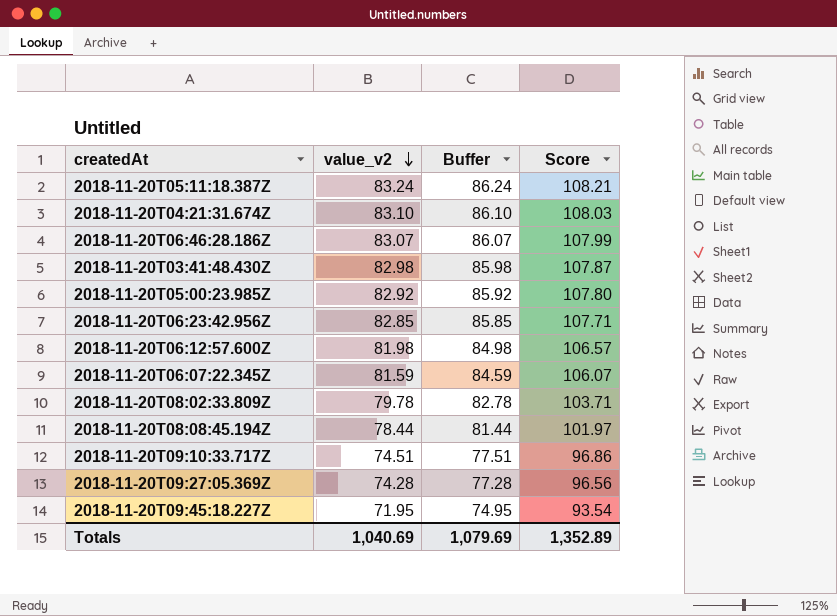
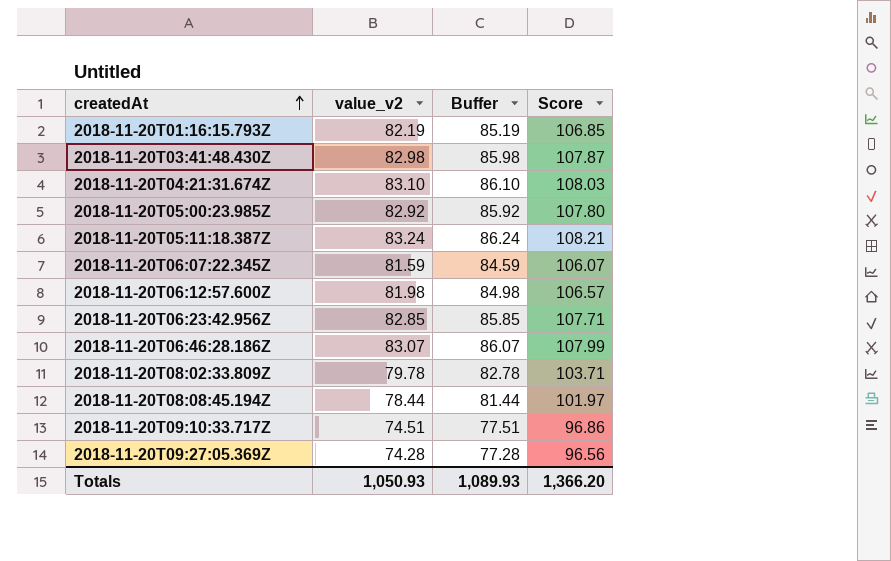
row order: value_v2 descending -> createdAt ascending
row 2018-11-20T09:45:18.227Z: 71.95 | 74.95 | 93.54 -> none
row 2018-11-20T01:16:15.793Z: none -> 82.19 | 85.19 | 106.85
Totals | value_v2: 1,040.69 -> 1,050.93
Totals | Buffer: 1,079.69 -> 1,089.93
Totals | Score: 1,352.89 -> 1,366.20

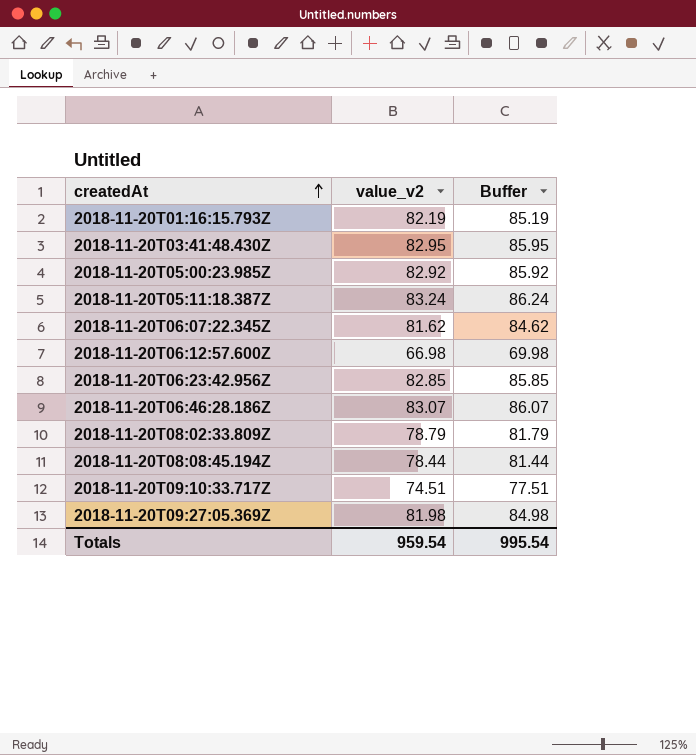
column Score | formula: [value_v2] * 1.3 -> none
row 2018-11-20T04:21:31.674Z: 83.10 | 86.10 | 108.03 -> none
2018-11-20T03:41:48.430Z | value_v2: 82.98 -> 82.95
2018-11-20T03:41:48.430Z | Buffer: 85.98 -> 85.95
2018-11-20T06:07:22.345Z | value_v2: 81.59 -> 81.62
2018-11-20T06:07:22.345Z | Buffer: 84.59 -> 84.62
2018-11-20T06:12:57.600Z | value_v2: 81.98 -> 66.98
2018-11-20T06:12:57.600Z | Buffer: 84.98 -> 69.98
2018-11-20T08:02:33.809Z | value_v2: 79.78 -> 78.79
2018-11-20T08:02:33.809Z | Buffer: 82.78 -> 81.79
2018-11-20T09:27:05.369Z | value_v2: 74.28 -> 81.98
2018-11-20T09:27:05.369Z | Buffer: 77.28 -> 84.98
Totals | value_v2: 1,050.93 -> 959.54
Totals | Buffer: 1,089.93 -> 995.54

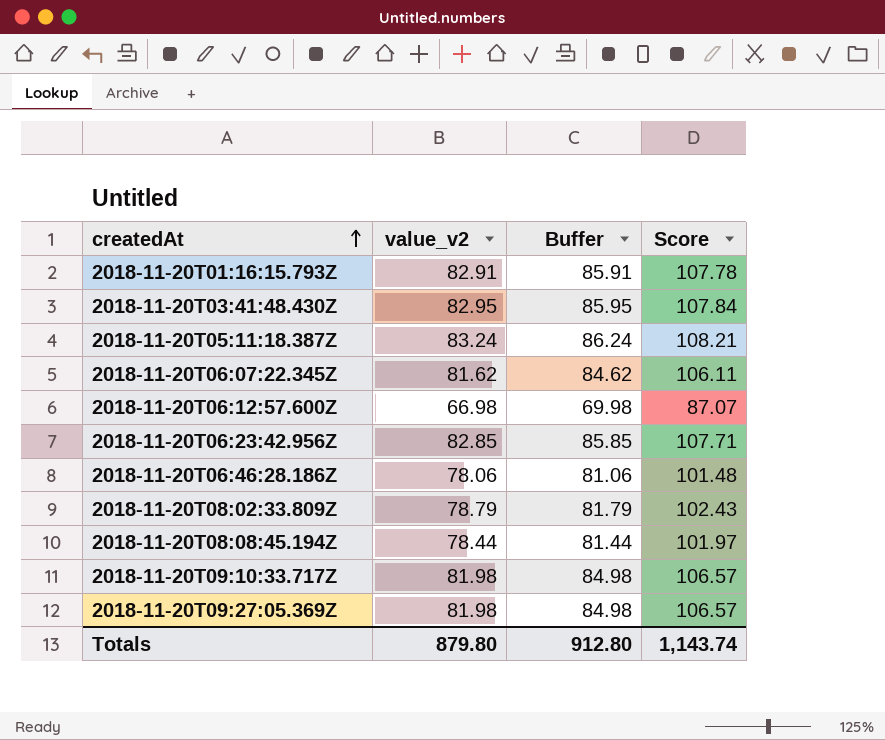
column Score | formula: none -> [value_v2] * 1.3
row 2018-11-20T05:00:23.985Z: 82.92 | 85.92 -> none
2018-11-20T01:16:15.793Z | value_v2: 82.19 -> 82.91
2018-11-20T01:16:15.793Z | Buffer: 85.19 -> 85.91
2018-11-20T06:46:28.186Z | value_v2: 83.07 -> 78.06
2018-11-20T06:46:28.186Z | Buffer: 86.07 -> 81.06
2018-11-20T09:10:33.717Z | value_v2: 74.51 -> 81.98
2018-11-20T09:10:33.717Z | Buffer: 77.51 -> 84.98
Totals | value_v2: 959.54 -> 879.80
Totals | Buffer: 995.54 -> 912.80

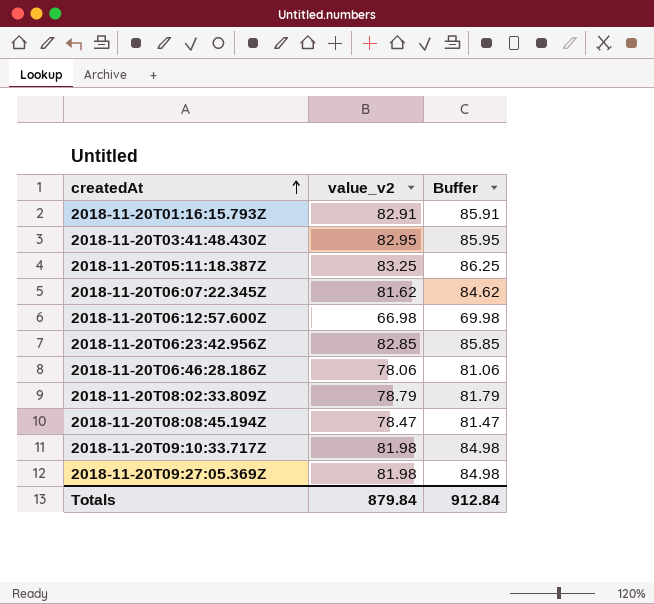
column Score | formula: [value_v2] * 1.3 -> none
2018-11-20T05:11:18.387Z | value_v2: 83.24 -> 83.25
2018-11-20T05:11:18.387Z | Buffer: 86.24 -> 86.25
2018-11-20T08:08:45.194Z | value_v2: 78.44 -> 78.47
2018-11-20T08:08:45.194Z | Buffer: 81.44 -> 81.47
Totals | value_v2: 879.80 -> 879.84
Totals | Buffer: 912.80 -> 912.84

